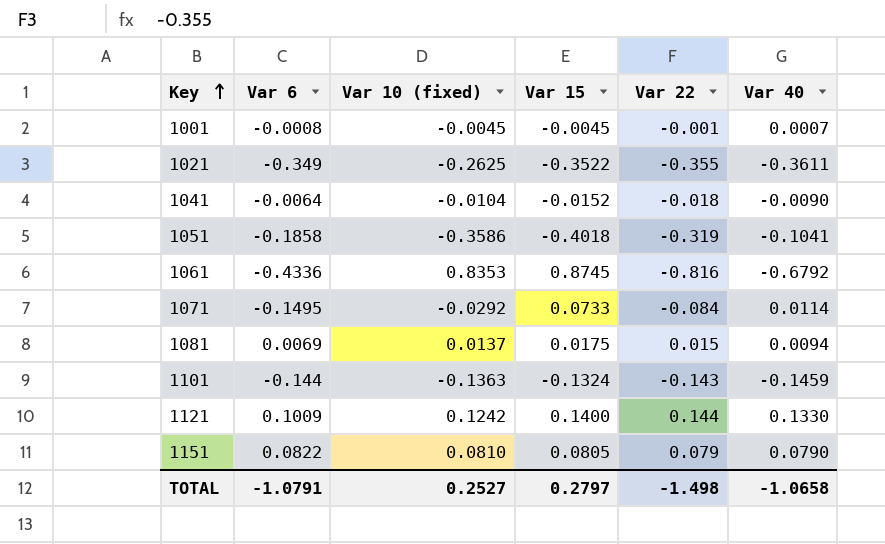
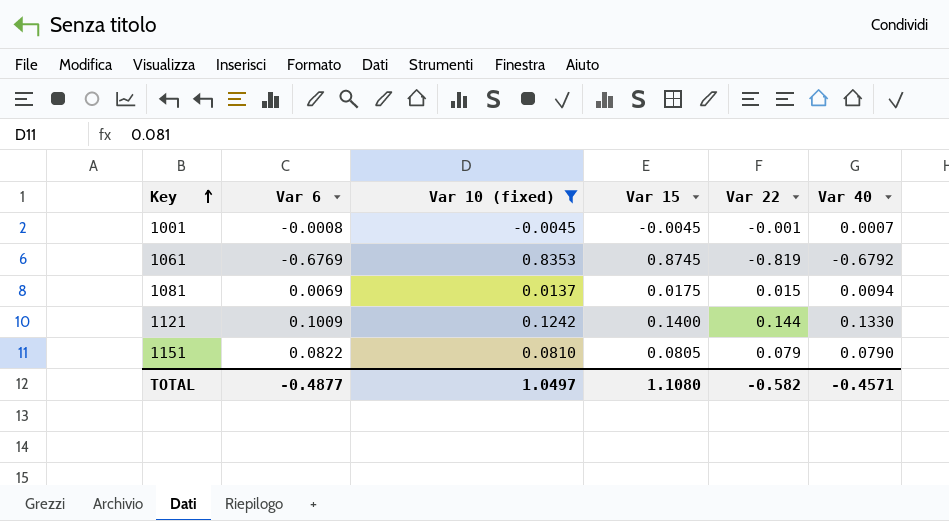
filter: none -> Var 10 (fixed) >= -0.0045
1061 | Var 6: -0.4336 -> -0.6769
1061 | Var 22: -0.816 -> -0.819
TOTAL | Var 6: -1.0791 -> -0.4877
TOTAL | Var 10 (fixed): 0.2527 -> 1.0497
TOTAL | Var 15: 0.2797 -> 1.1080
TOTAL | Var 22: -1.498 -> -0.582
TOTAL | Var 40: -1.0658 -> -0.4571

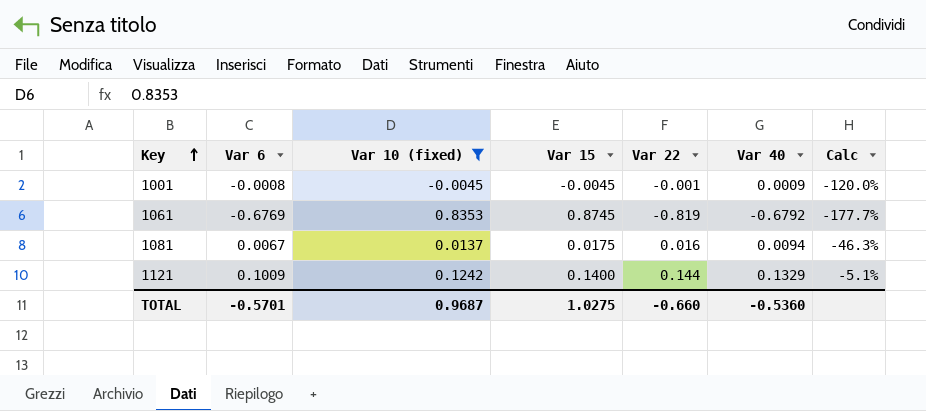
column Calc | formula: none -> ([Var 40] - [Var 15]) / [Var 15]
row 1151: 0.0822 | 0.0810 | 0.0805 | 0.079 | 0.0790 -> none
1001 | Var 40: 0.0007 -> 0.0009
1081 | Var 6: 0.0069 -> 0.0067
1081 | Var 22: 0.015 -> 0.016
1121 | Var 40: 0.1330 -> 0.1329
TOTAL | Var 6: -0.4877 -> -0.5701
TOTAL | Var 10 (fixed): 1.0497 -> 0.9687
TOTAL | Var 15: 1.1080 -> 1.0275
TOTAL | Var 22: -0.582 -> -0.660
TOTAL | Var 40: -0.4571 -> -0.5360

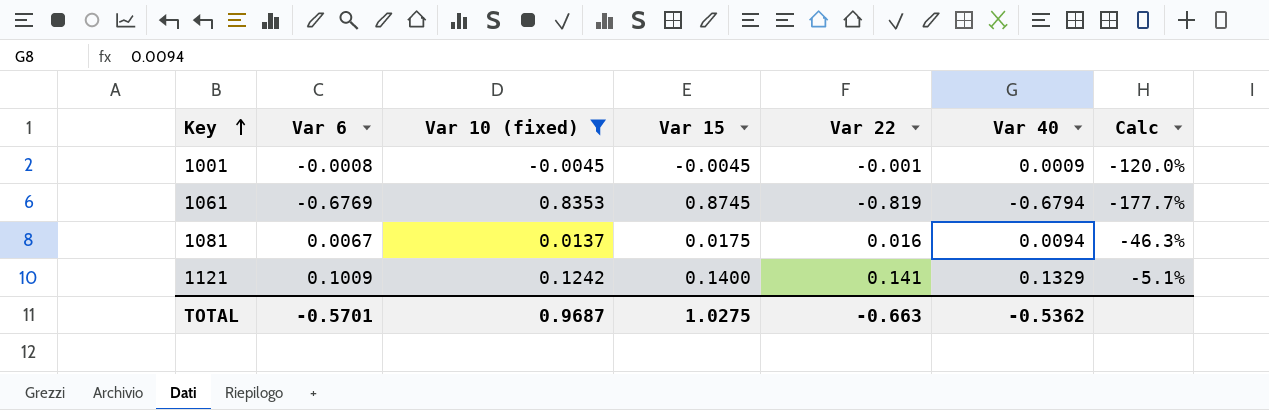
1061 | Var 40: -0.6792 -> -0.6794
1121 | Var 22: 0.144 -> 0.141
TOTAL | Var 22: -0.660 -> -0.663
TOTAL | Var 40: -0.5360 -> -0.5362

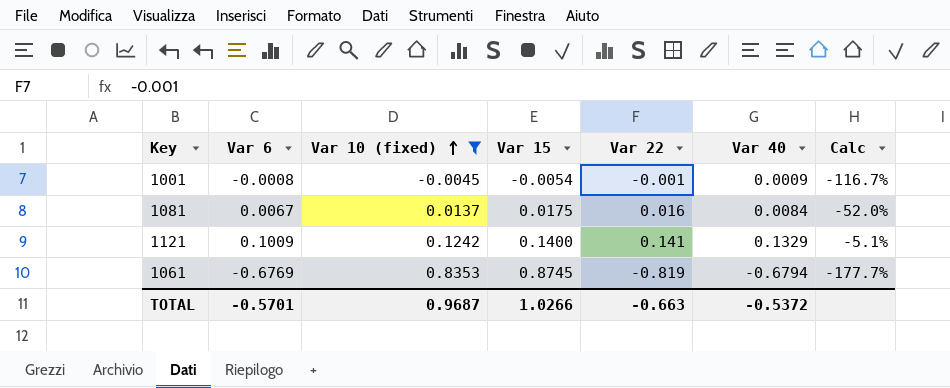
row order: Key ascending -> Var 10 (fixed) ascending
1001 | Var 15: -0.0045 -> -0.0054
1001 | Calc: -120.0% -> -116.7%
1081 | Var 40: 0.0094 -> 0.0084
1081 | Calc: -46.3% -> -52.0%
TOTAL | Var 15: 1.0275 -> 1.0266
TOTAL | Var 40: -0.5362 -> -0.5372

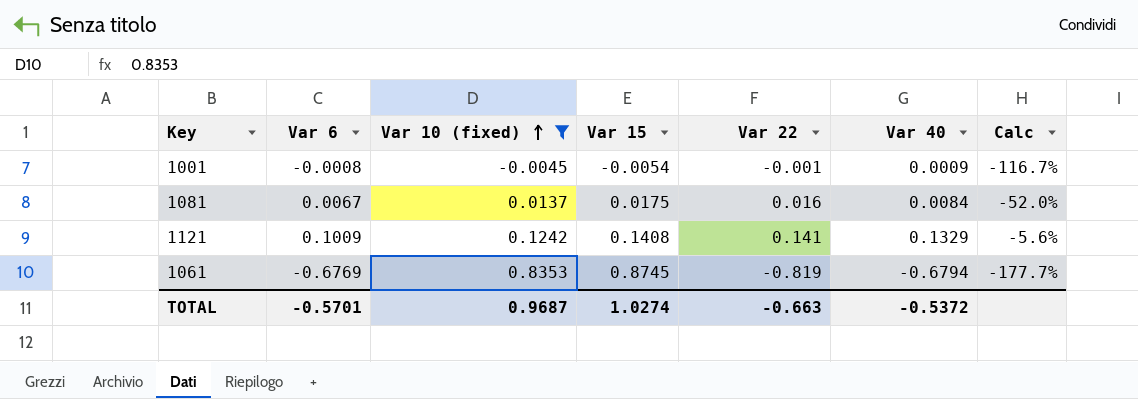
1121 | Var 15: 0.1400 -> 0.1408
1121 | Calc: -5.1% -> -5.6%
TOTAL | Var 15: 1.0266 -> 1.0274

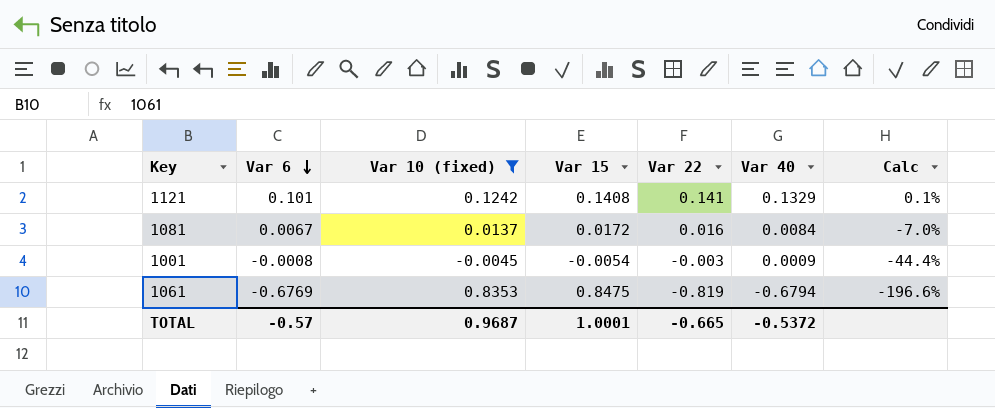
row order: Var 10 (fixed) ascending -> Var 6 descending
column Calc | formula: ([Var 40] - [Var 15]) / [Var 15] -> ([Var 22] - [Var 15]) / [Var 15]
1121 | Var 6: 0.1009 -> 0.101
1081 | Var 15: 0.0175 -> 0.0172
1001 | Var 22: -0.001 -> -0.003
1061 | Var 15: 0.8745 -> 0.8475
TOTAL | Var 6: -0.5701 -> -0.57
TOTAL | Var 15: 1.0274 -> 1.0001
TOTAL | Var 22: -0.663 -> -0.665

